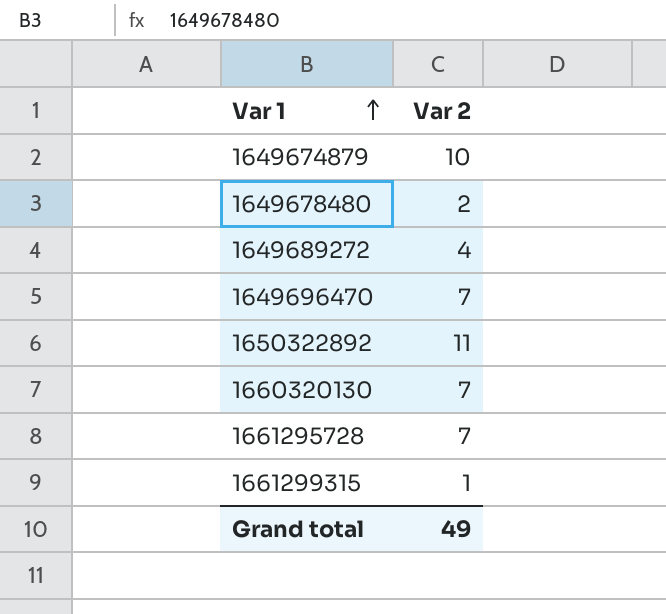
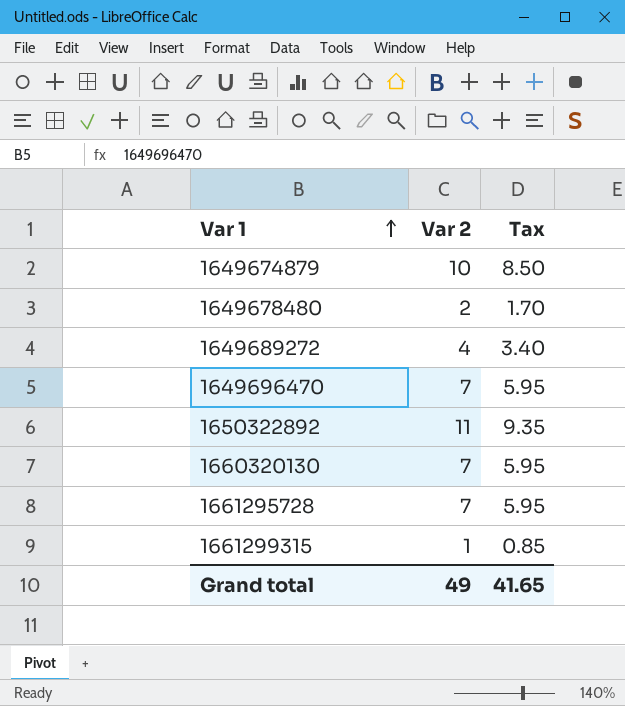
column Tax | formula: none -> [Var 2] * 0.85

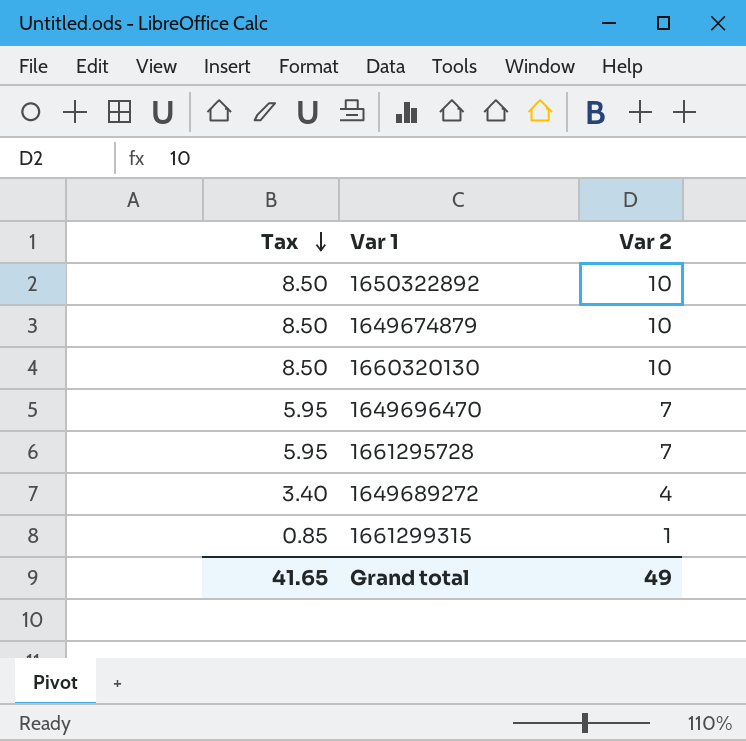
row order: Var 1 ascending -> Tax descending
column Tax | position: 3 -> 1
row 1649678480: 2 | 1.70 -> none
1650322892 | Tax: 9.35 -> 8.50
1650322892 | Var 2: 11 -> 10
1660320130 | Tax: 5.95 -> 8.50
1660320130 | Var 2: 7 -> 10

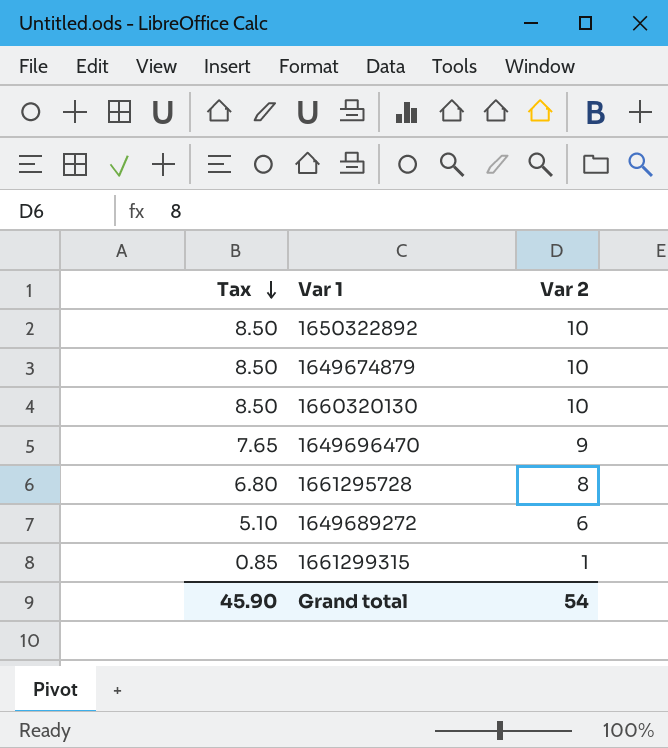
1649696470 | Tax: 5.95 -> 7.65
1649696470 | Var 2: 7 -> 9
1661295728 | Tax: 5.95 -> 6.80
1661295728 | Var 2: 7 -> 8
1649689272 | Tax: 3.40 -> 5.10
1649689272 | Var 2: 4 -> 6
Grand total | Tax: 41.65 -> 45.90
Grand total | Var 2: 49 -> 54

